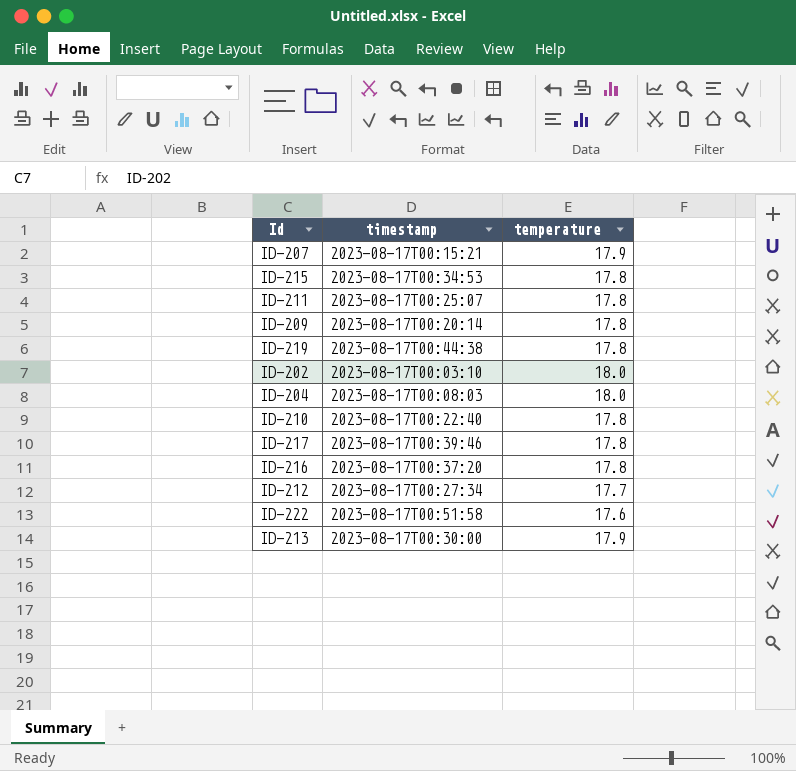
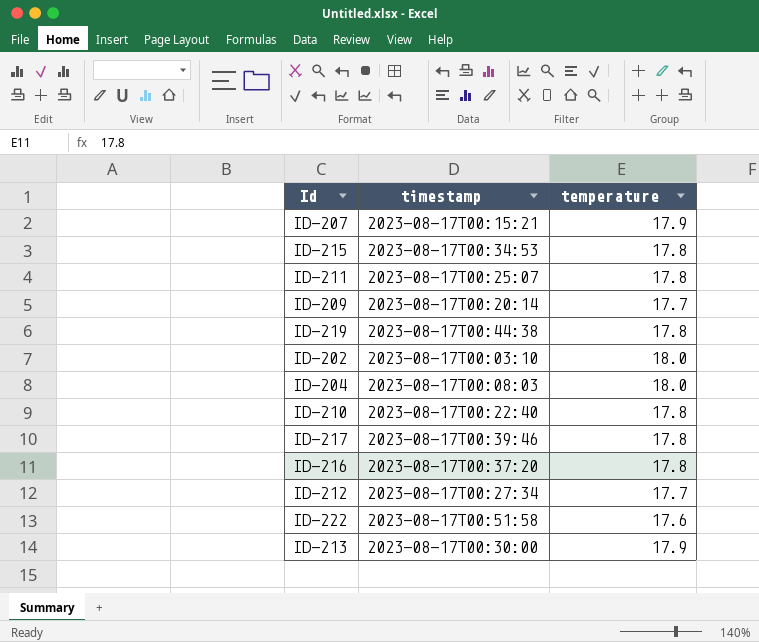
ID-209 | temperature: 17.8 -> 17.7

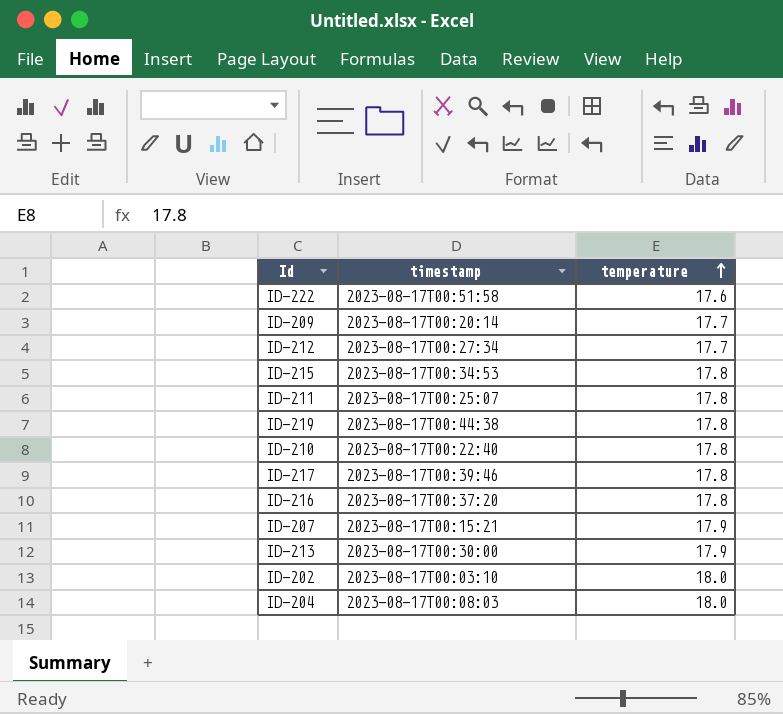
row order: none -> temperature ascending

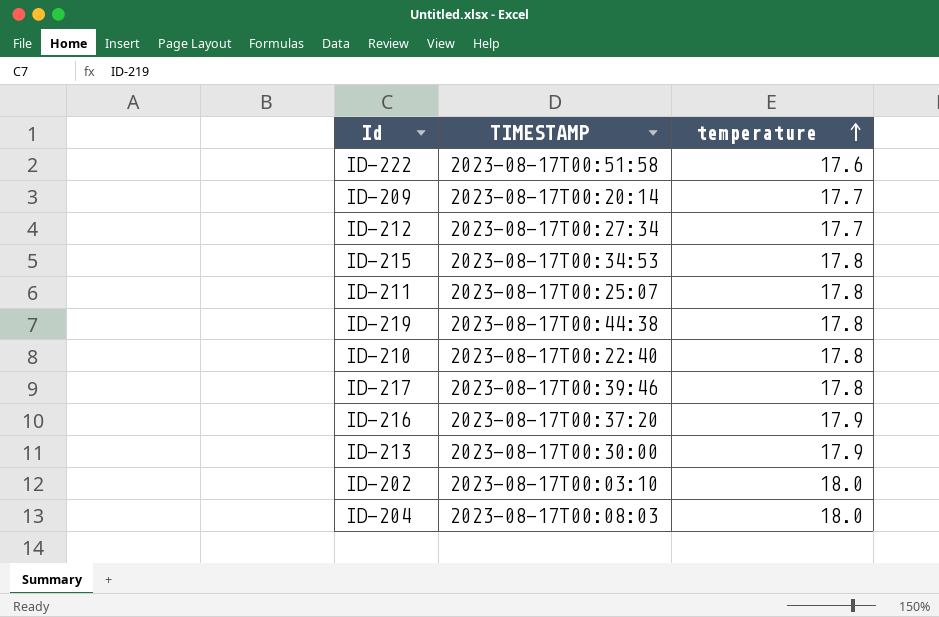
column name: timestamp -> TIMESTAMP
row ID-207: 2023-08-17T00:15:21 | 17.9 -> none
ID-216 | temperature: 17.8 -> 17.9

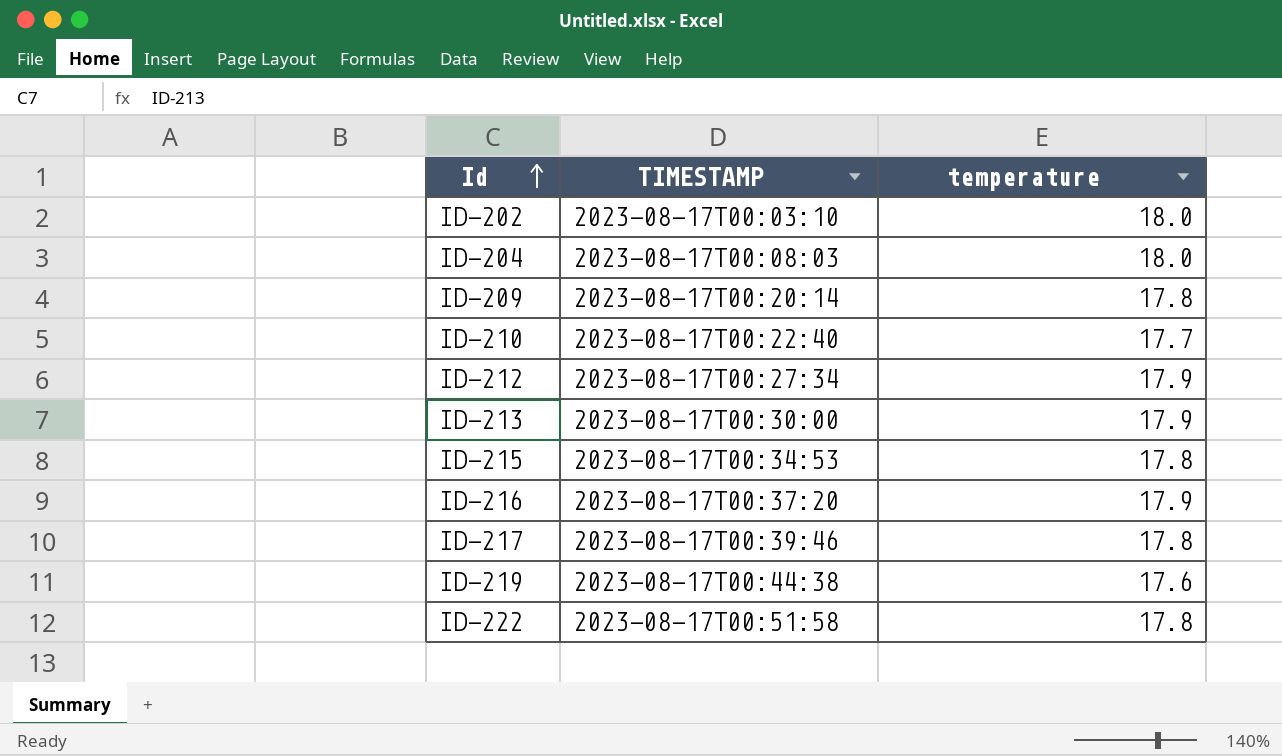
row order: temperature ascending -> Id ascending
row ID-211: 2023-08-17T00:25:07 | 17.8 -> none
ID-209 | temperature: 17.7 -> 17.8
ID-210 | temperature: 17.8 -> 17.7
ID-212 | temperature: 17.7 -> 17.9
ID-219 | temperature: 17.8 -> 17.6
ID-222 | temperature: 17.6 -> 17.8

